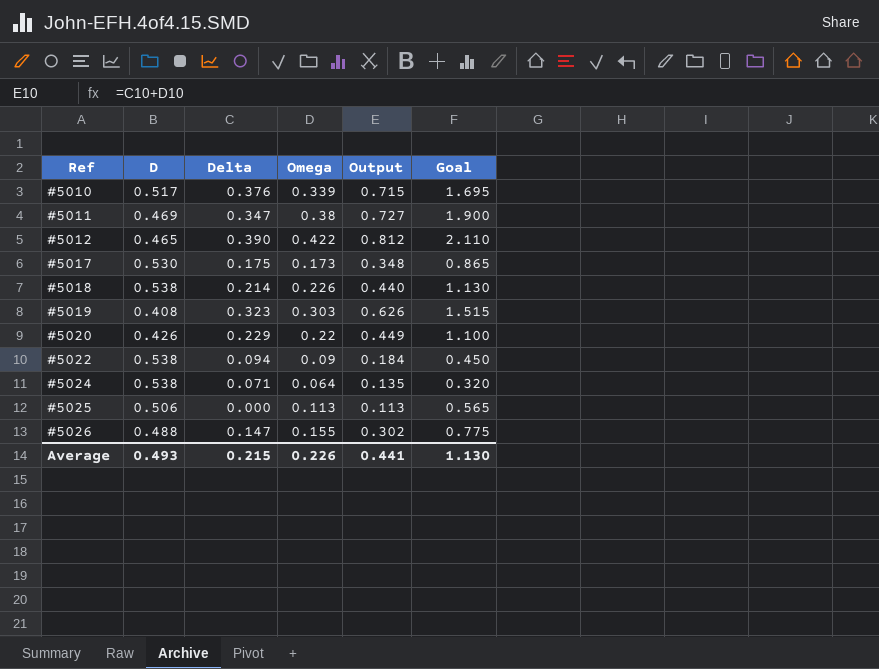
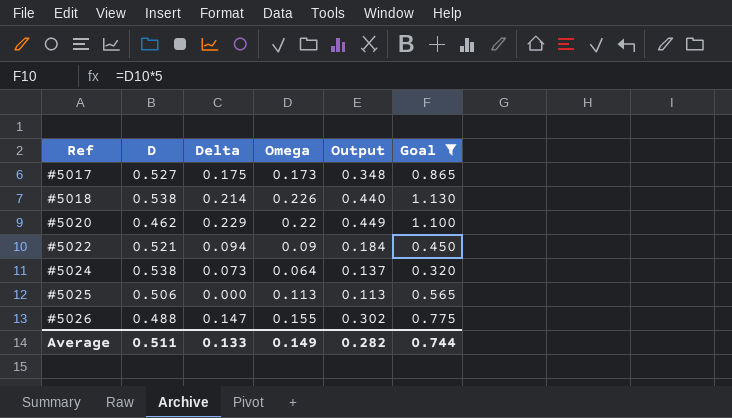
filter: none -> Goal <= 1.130
#5017 | D: 0.530 -> 0.527
#5020 | D: 0.426 -> 0.462
#5022 | D: 0.538 -> 0.521
#5024 | Delta: 0.071 -> 0.073
#5024 | Output: 0.135 -> 0.137
Average | D: 0.493 -> 0.511
Average | Delta: 0.215 -> 0.133
Average | Omega: 0.226 -> 0.149
Average | Output: 0.441 -> 0.282
Average | Goal: 1.130 -> 0.744

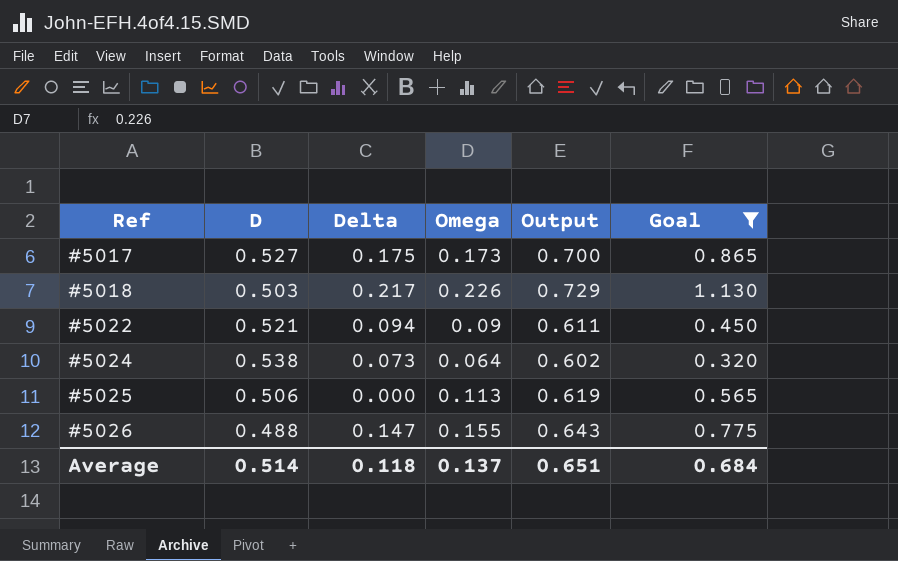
column Output | formula: [Delta] + [Omega] -> [D] + [Omega]
row #5020: 0.462 | 0.229 | 0.22 | 0.449 | 1.100 -> none
#5018 | D: 0.538 -> 0.503
#5018 | Delta: 0.214 -> 0.217
Average | D: 0.511 -> 0.514
Average | Delta: 0.133 -> 0.118
Average | Omega: 0.149 -> 0.137
Average | Output: 0.282 -> 0.651
Average | Goal: 0.744 -> 0.684

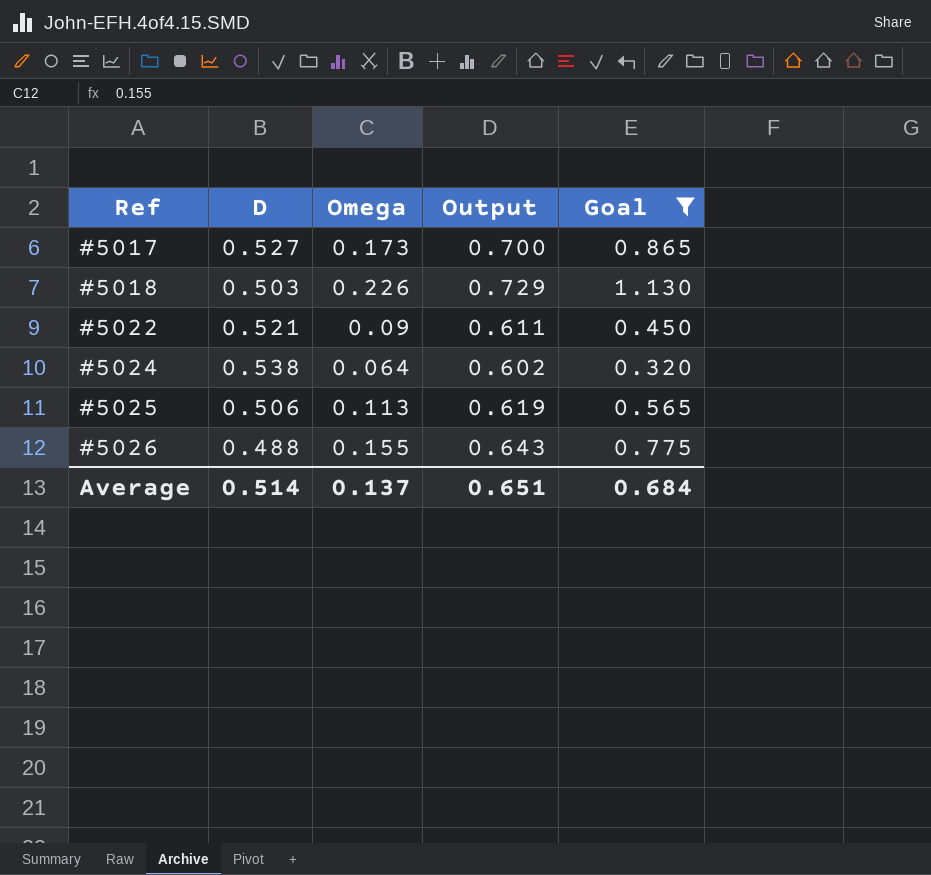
column Delta | position: 3 -> none

